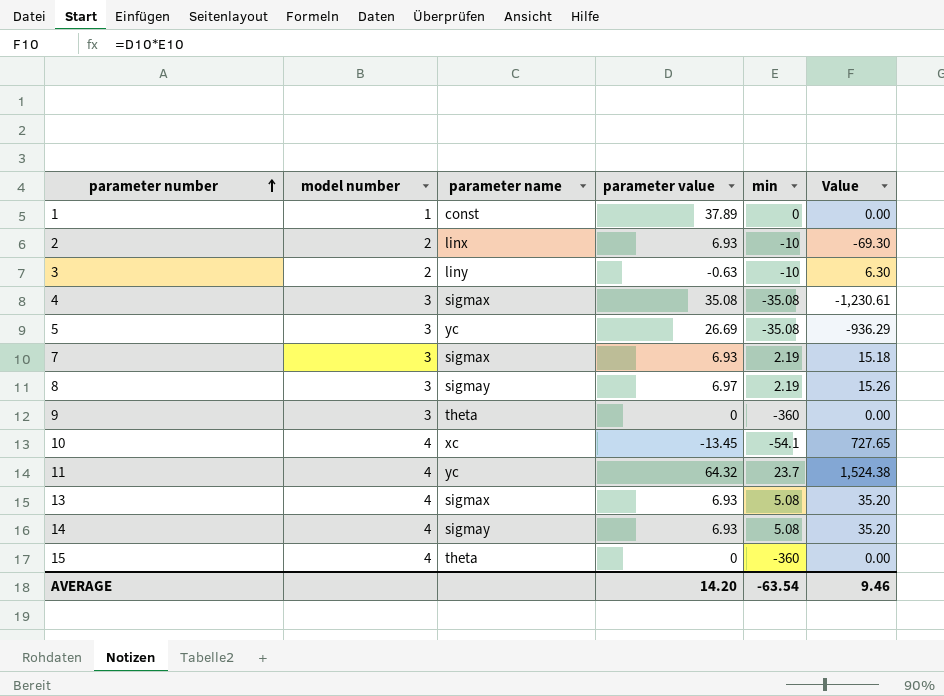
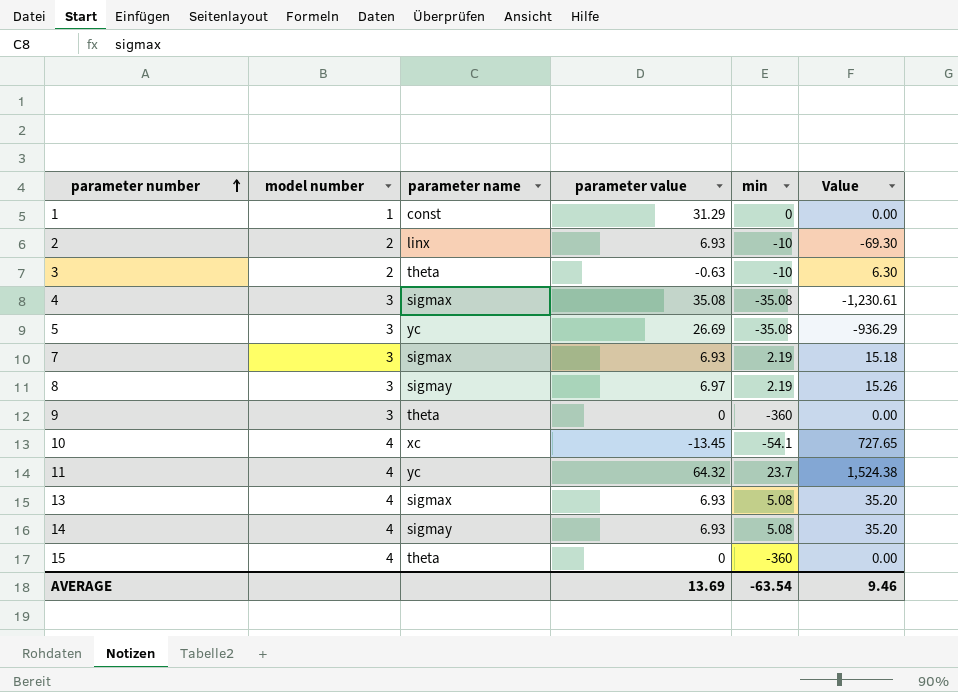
1 | parameter value: 37.89 -> 31.29
3 | parameter name: liny -> theta
AVERAGE | parameter value: 14.20 -> 13.69

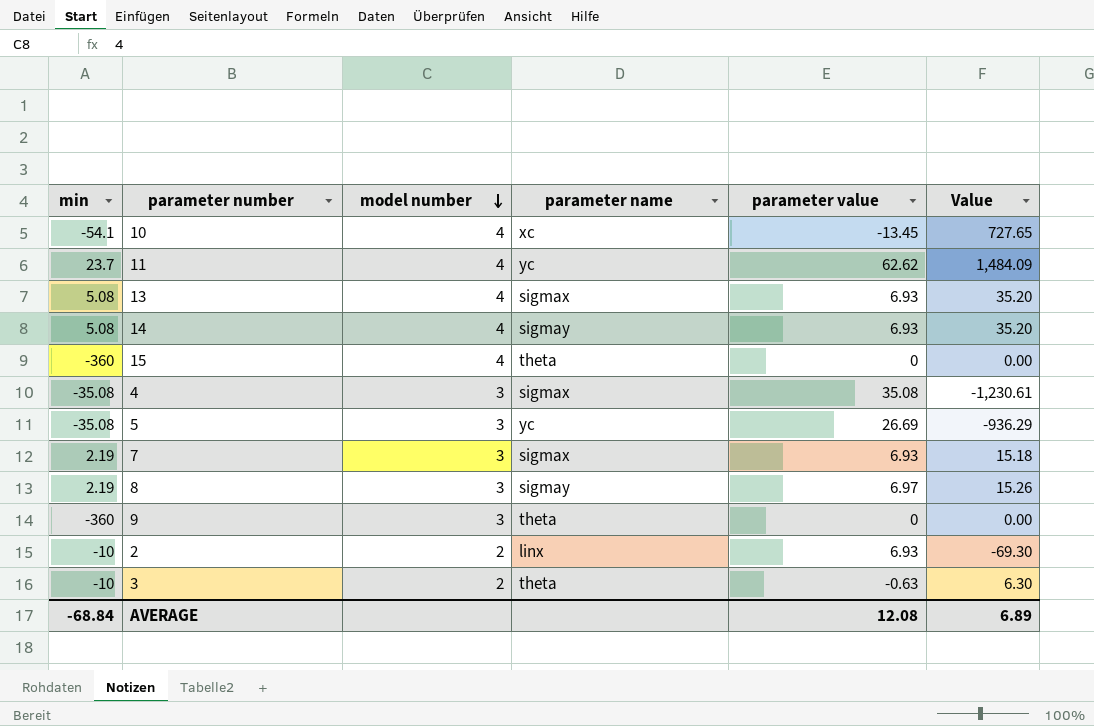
row order: parameter number ascending -> model number descending
column min | position: 5 -> 1
row 1: 1 | const | 31.29 | 0 | 0.00 -> none
11 | parameter value: 64.32 -> 62.62
11 | Value: 1,524.38 -> 1,484.09
AVERAGE | min: -63.54 -> -68.84
AVERAGE | parameter value: 13.69 -> 12.08
AVERAGE | Value: 9.46 -> 6.89

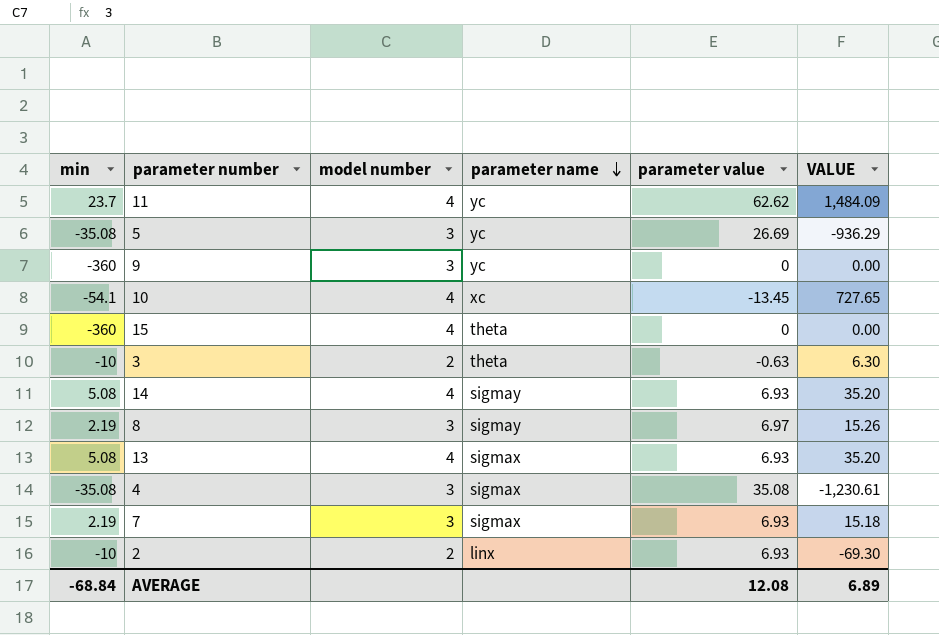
row order: model number descending -> parameter name descending
column name: Value -> VALUE
9 | parameter name: theta -> yc

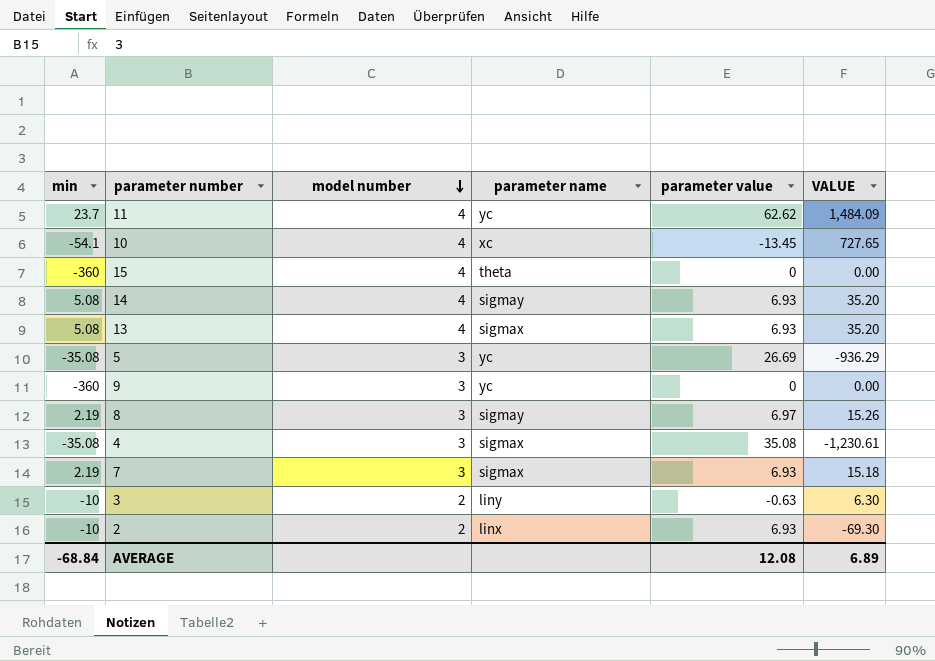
row order: parameter name descending -> model number descending
3 | parameter name: theta -> liny

